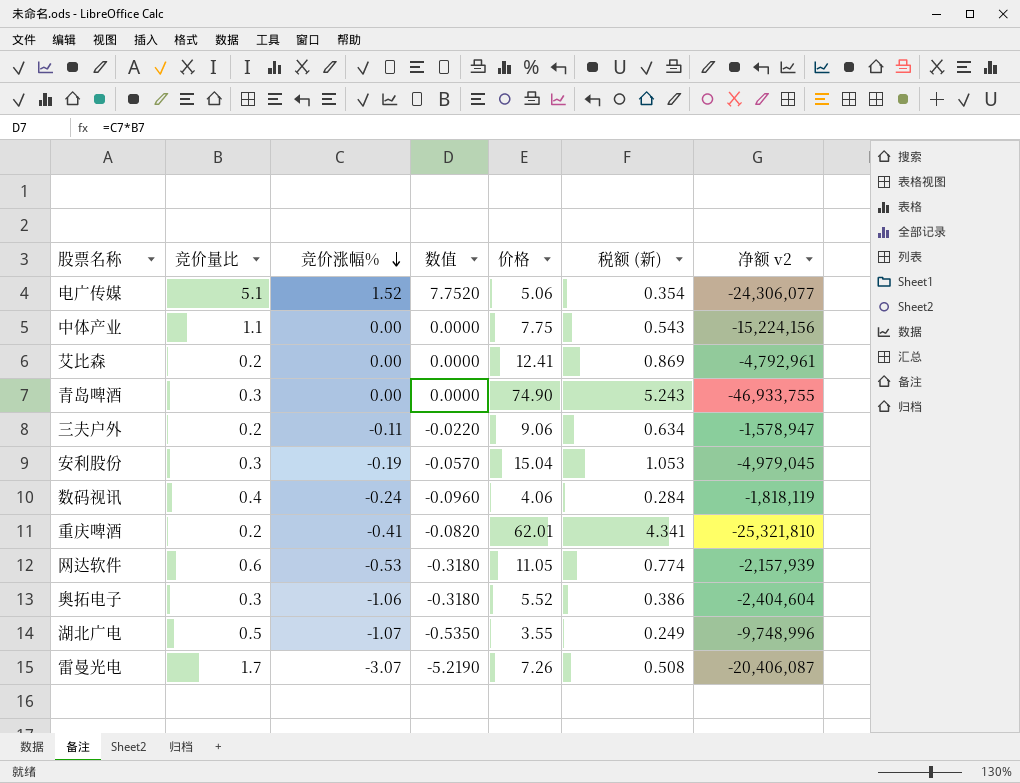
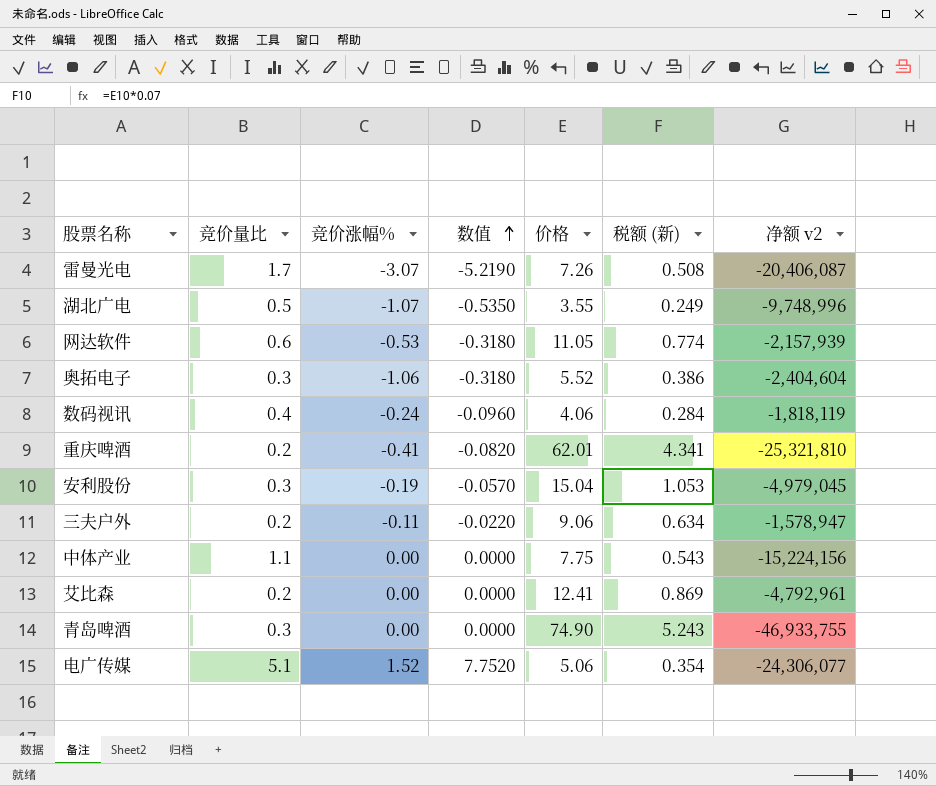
row order: 竞价涨幅% descending -> 数值 ascending

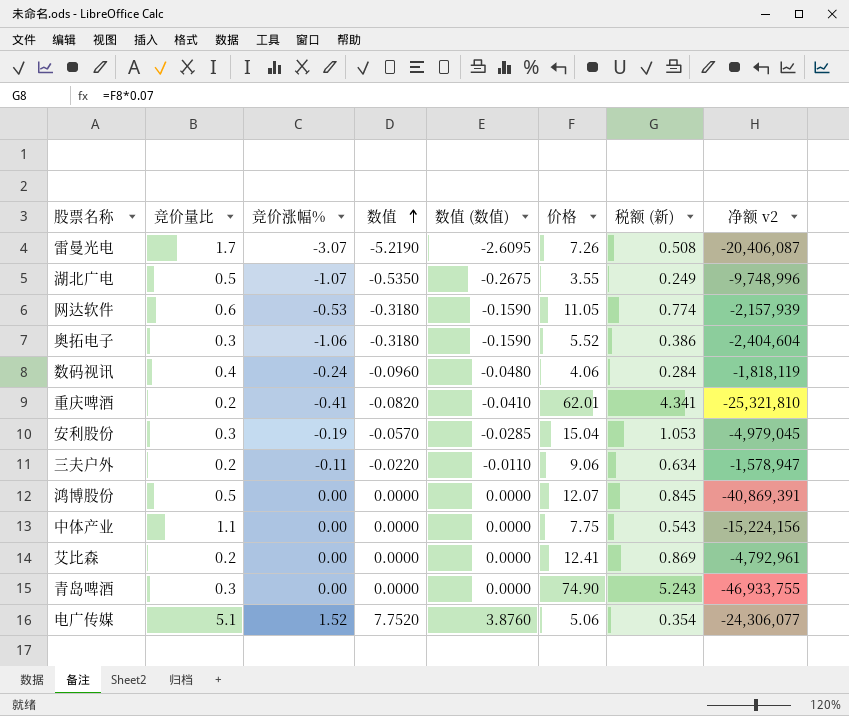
column 数值 (数值) | formula: none -> [数值] * 0.5
row 鸿博股份: none -> 0.5 | 0.00 | 0.0000 | 0.0000 | 12.07 | 0.845 | -40,869,391

